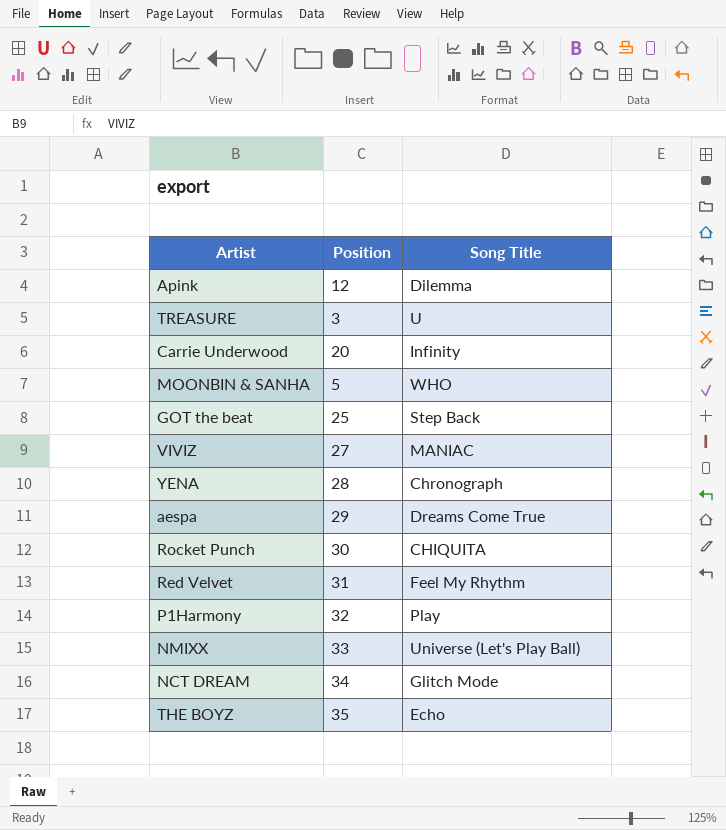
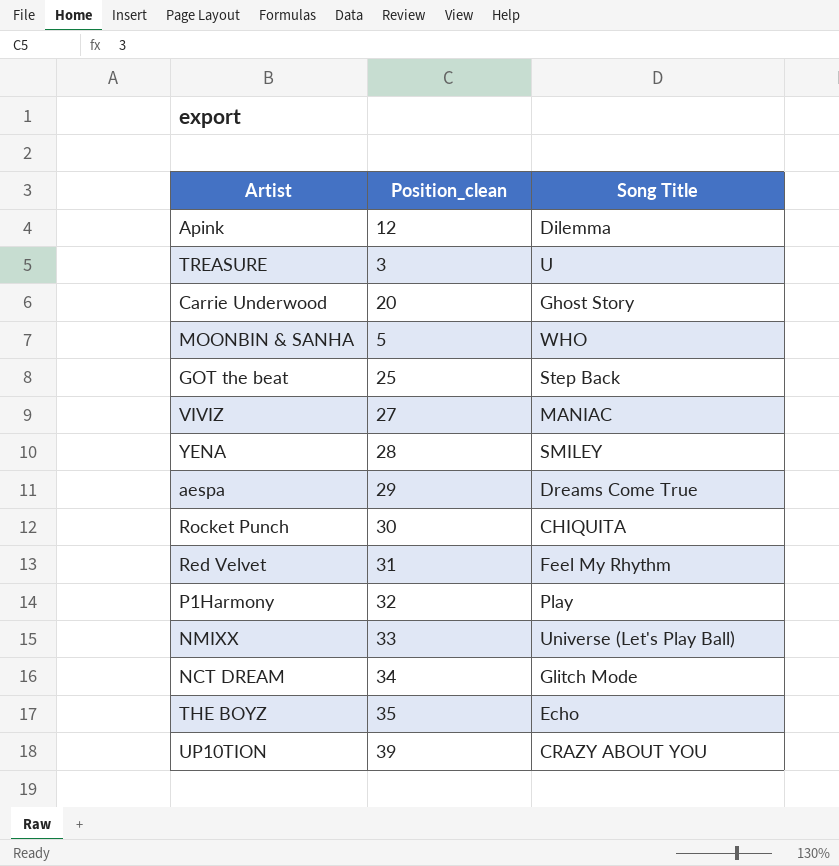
column name: Position -> Position_clean
Carrie Underwood | Song Title: Infinity -> Ghost Story
YENA | Song Title: Chronograph -> SMILEY
row UP10TION: none -> 39 | CRAZY ABOUT YOU

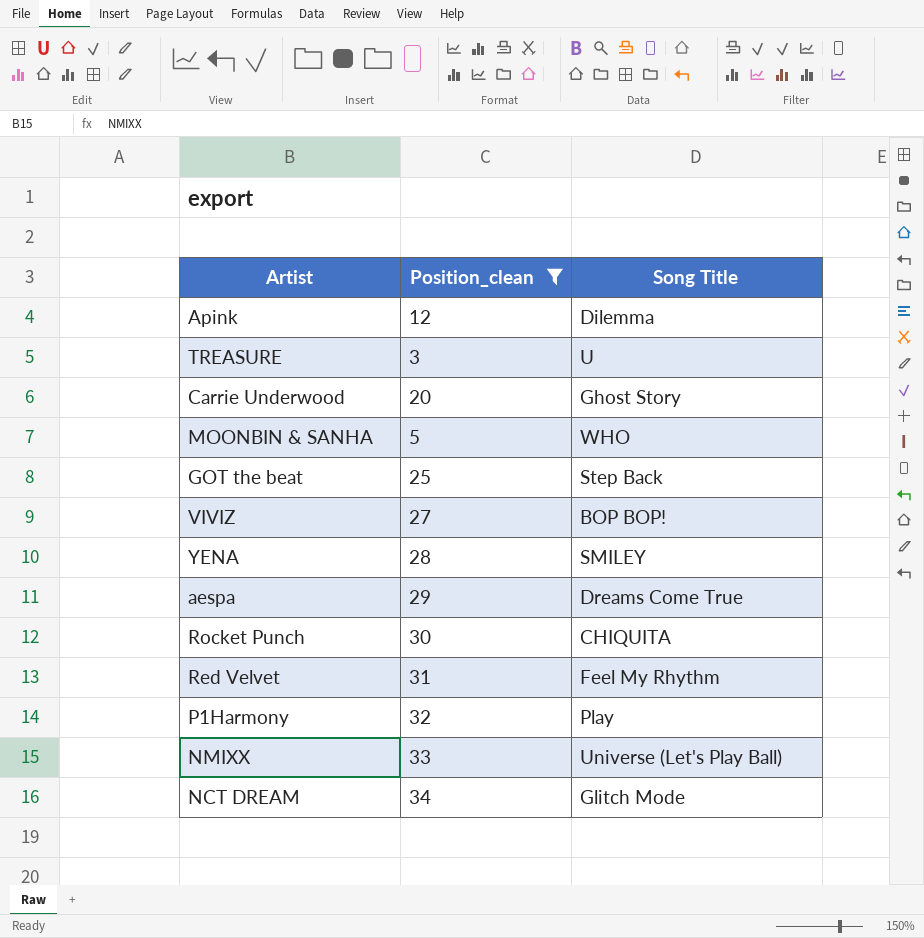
filter: none -> Position_clean <= 34
VIVIZ | Song Title: MANIAC -> BOP BOP!

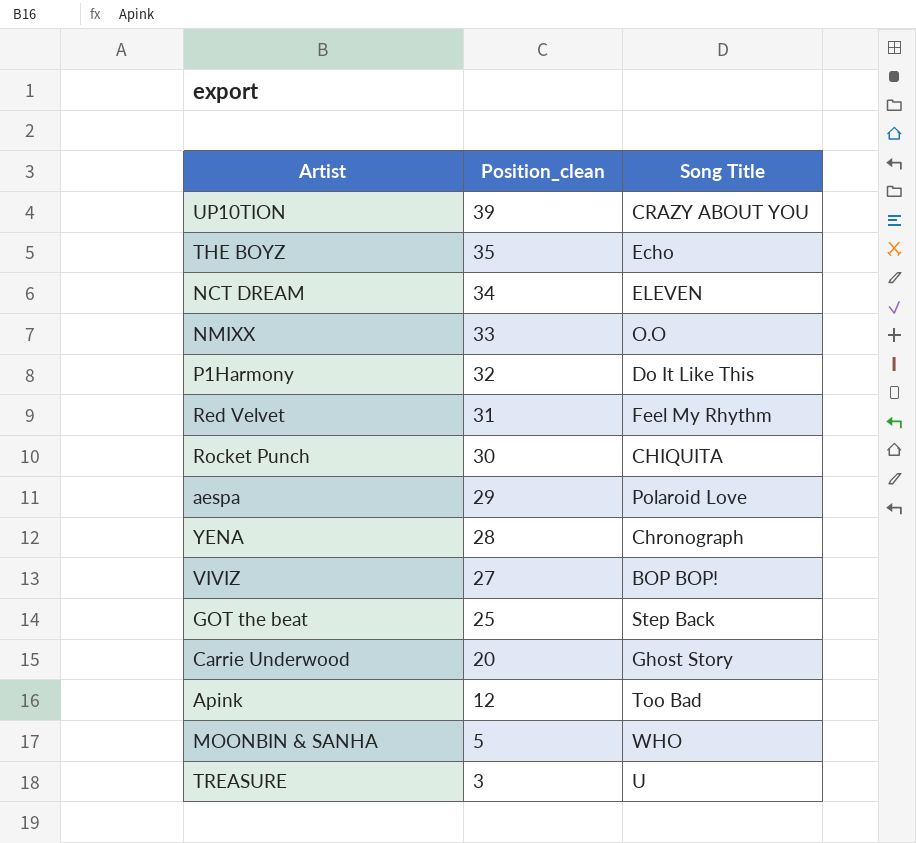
filter: Position_clean <= 34 -> none
row order: none -> Position_clean descending
NCT DREAM | Song Title: Glitch Mode -> ELEVEN
NMIXX | Song Title: Universe (Let's Play Ball) -> O.O
P1Harmony | Song Title: Play -> Do It Like This
aespa | Song Title: Dreams Come True -> Polaroid Love
YENA | Song Title: SMILEY -> Chronograph
Apink | Song Title: Dilemma -> Too Bad

